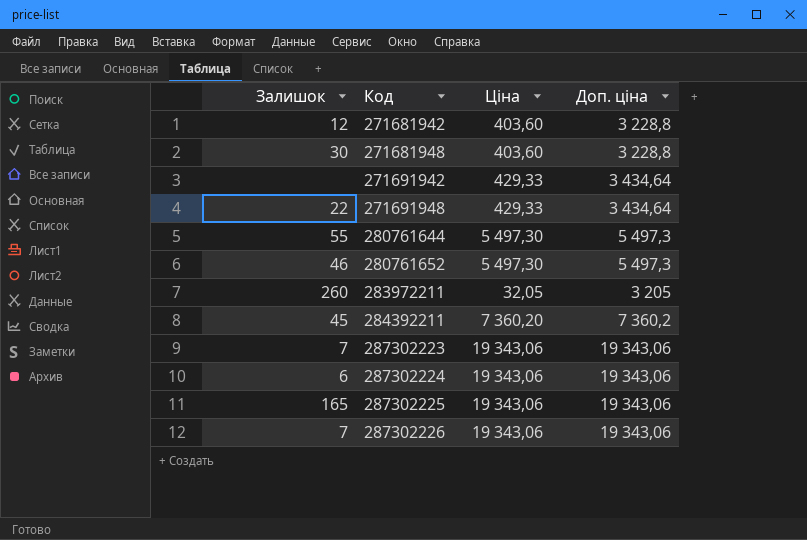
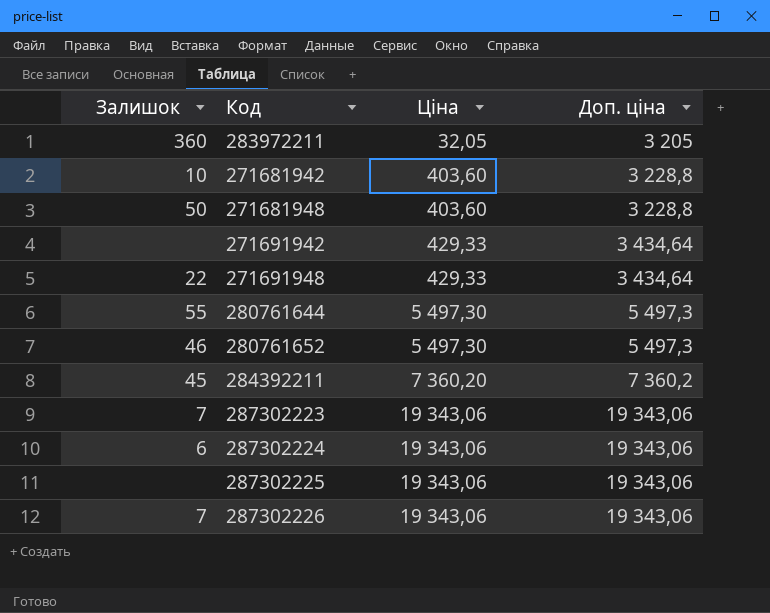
row order: Код ascending -> Ціна ascending
283972211 | Залишок: 260 -> 360
271681942 | Залишок: 12 -> 10
271681948 | Залишок: 30 -> 50
287302225 | Залишок: 165 -> none

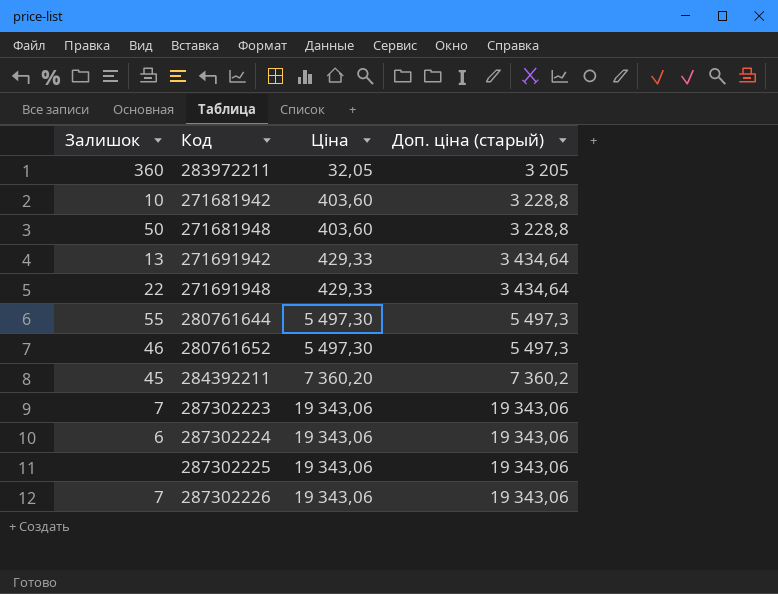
column name: Доп. ціна -> Доп. ціна (старый)
271691942 | Залишок: none -> 13

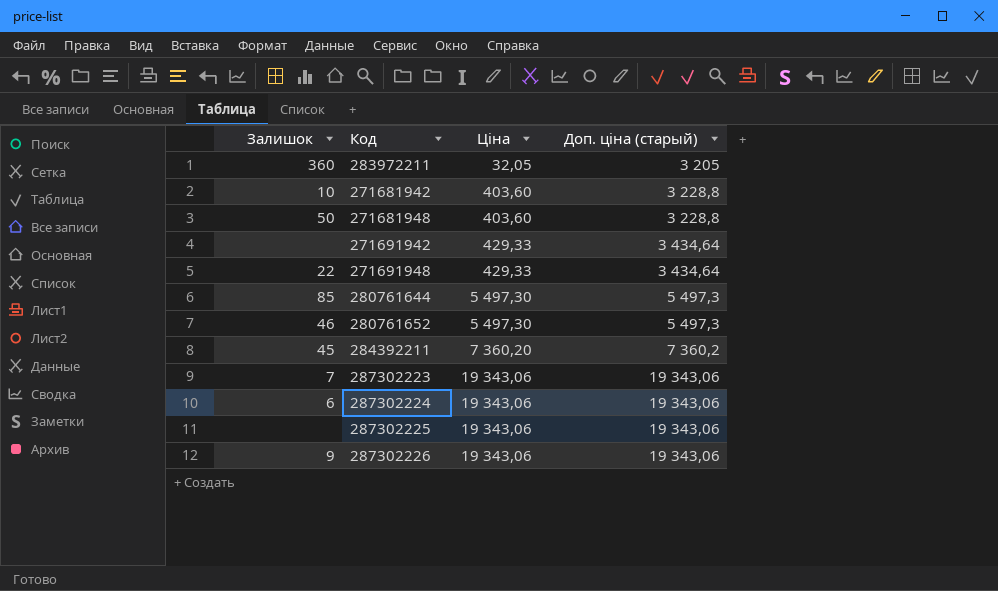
271691942 | Залишок: 13 -> none
280761644 | Залишок: 55 -> 85
287302226 | Залишок: 7 -> 9

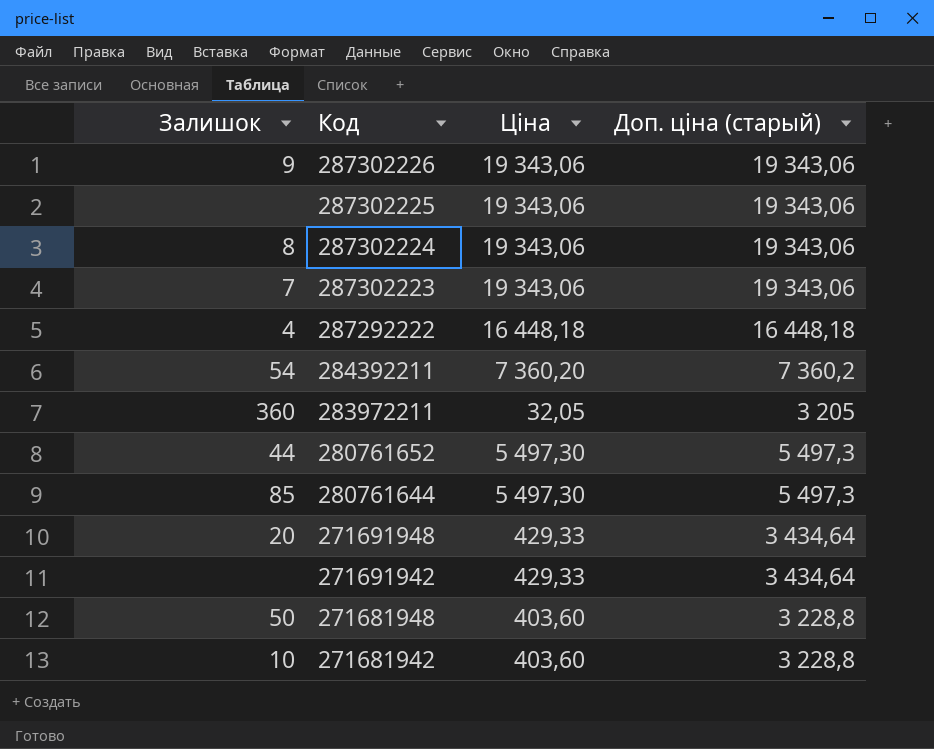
row order: Ціна ascending -> Код descending
287302224 | Залишок: 6 -> 8
row 287292222: none -> 4 | 16 448,18 | 16 448,18
284392211 | Залишок: 45 -> 54
280761652 | Залишок: 46 -> 44
271691948 | Залишок: 22 -> 20

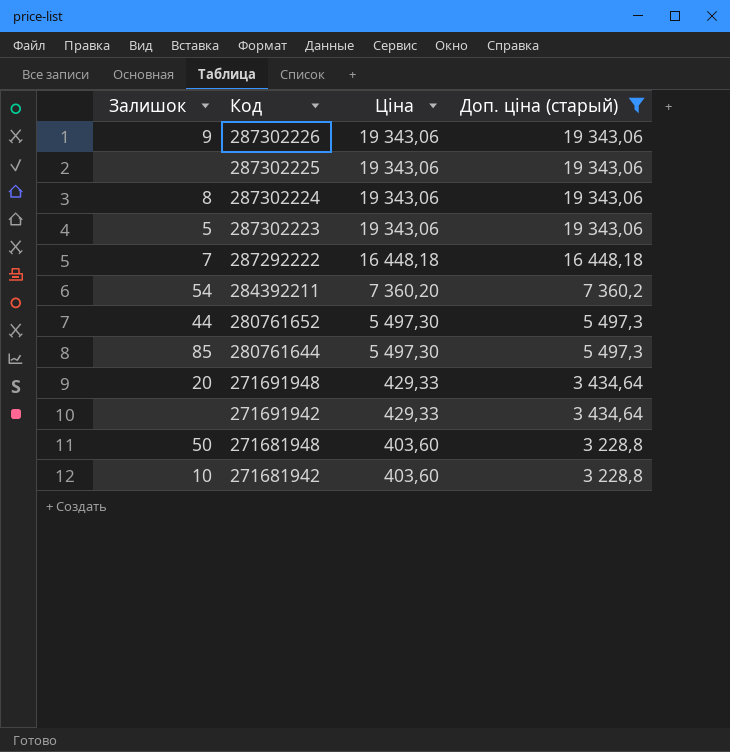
filter: none -> Доп. ціна (старый) != 3 205
287302223 | Залишок: 7 -> 5
287292222 | Залишок: 4 -> 7

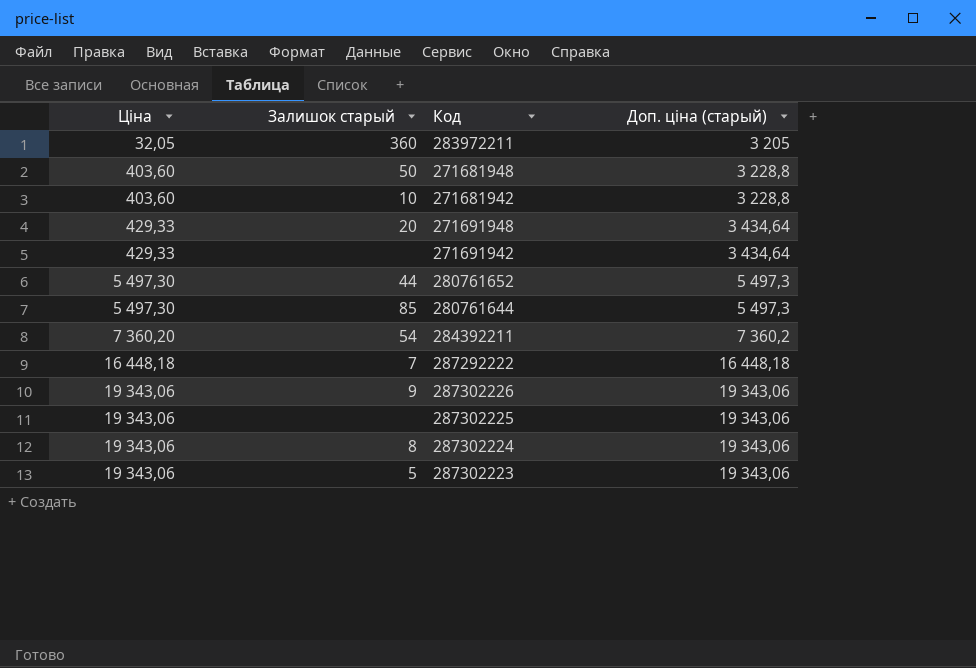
filter: Доп. ціна (старый) != 3 205 -> none
row order: Код descending -> Ціна ascending
column Ціна | position: 3 -> 1
column name: Залишок -> Залишок старый

